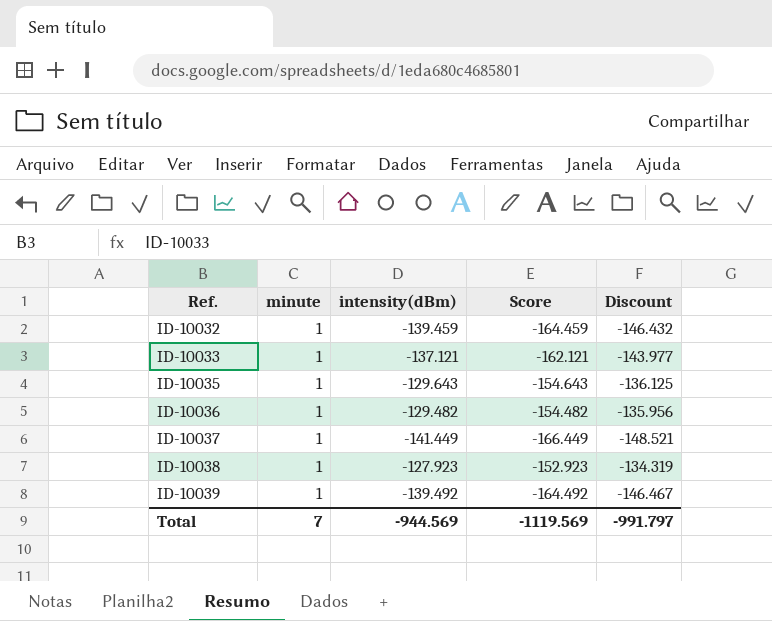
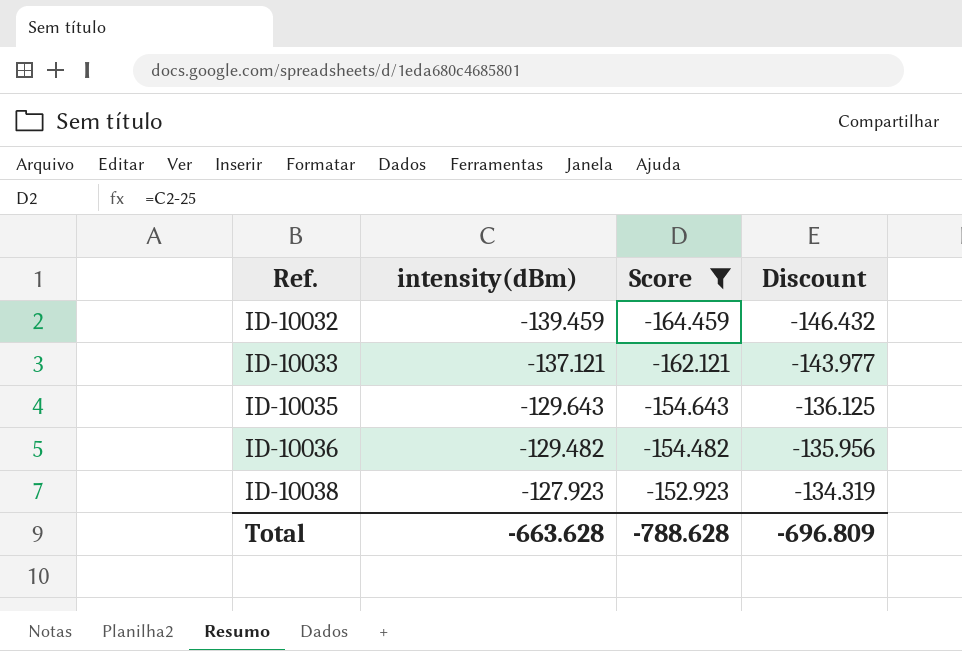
filter: none -> Score >= -164.459
column minute | position: 2 -> none
Total | intensity(dBm): -944.569 -> -663.628
Total | Score: -1119.569 -> -788.628
Total | Discount: -991.797 -> -696.809

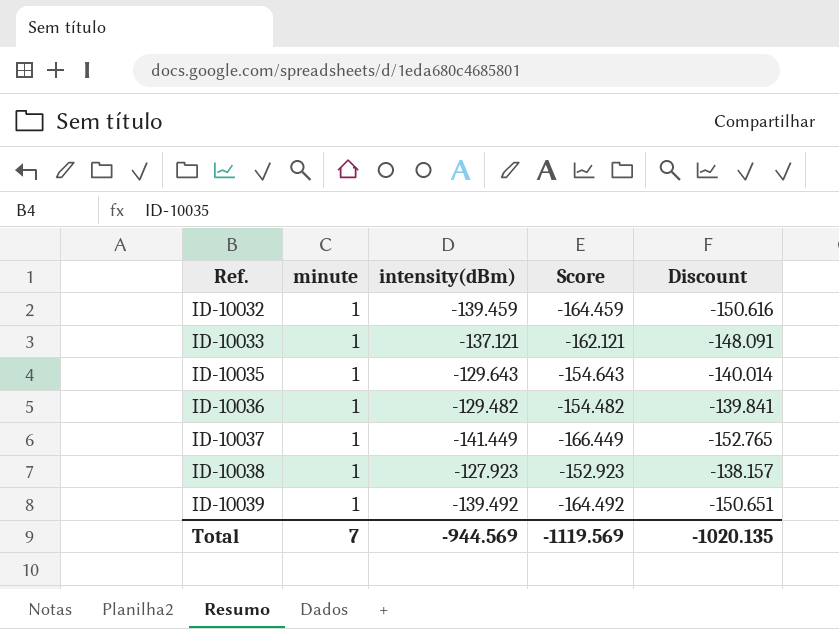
filter: Score >= -164.459 -> none
column minute | position: none -> 2
column Discount | formula: [intensity(dBm)] * 1.05 -> [intensity(dBm)] * 1.08
Total | intensity(dBm): -663.628 -> -944.569
Total | Score: -788.628 -> -1119.569
Total | Discount: -696.809 -> -1020.135

